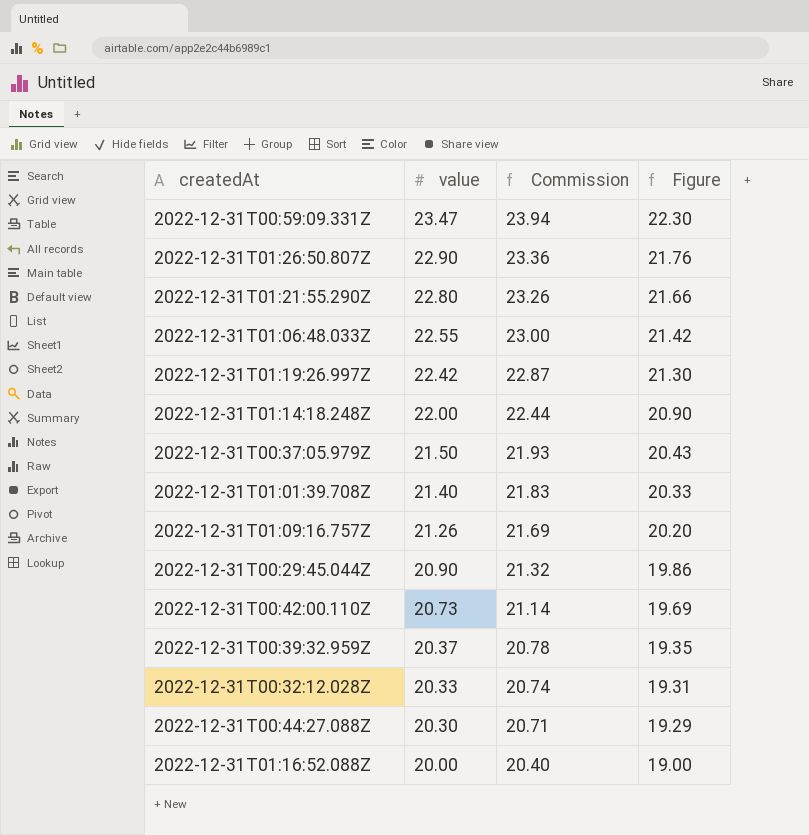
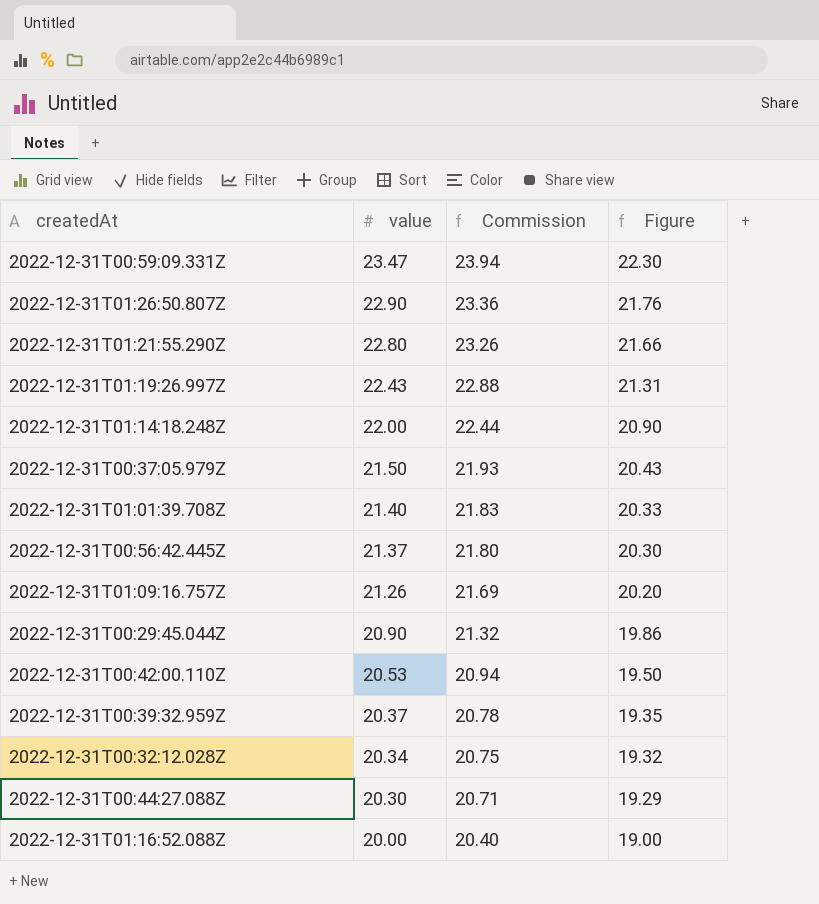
row 2022-12-31T01:06:48.033Z: 22.55 | 23.00 | 21.42 -> none
2022-12-31T01:19:26.997Z | value: 22.42 -> 22.43
2022-12-31T01:19:26.997Z | Commission: 22.87 -> 22.88
2022-12-31T01:19:26.997Z | Figure: 21.30 -> 21.31
row 2022-12-31T00:56:42.445Z: none -> 21.37 | 21.80 | 20.30
2022-12-31T00:42:00.110Z | value: 20.73 -> 20.53
2022-12-31T00:42:00.110Z | Commission: 21.14 -> 20.94
2022-12-31T00:42:00.110Z | Figure: 19.69 -> 19.50
2022-12-31T00:32:12.028Z | value: 20.33 -> 20.34
2022-12-31T00:32:12.028Z | Commission: 20.74 -> 20.75
2022-12-31T00:32:12.028Z | Figure: 19.31 -> 19.32

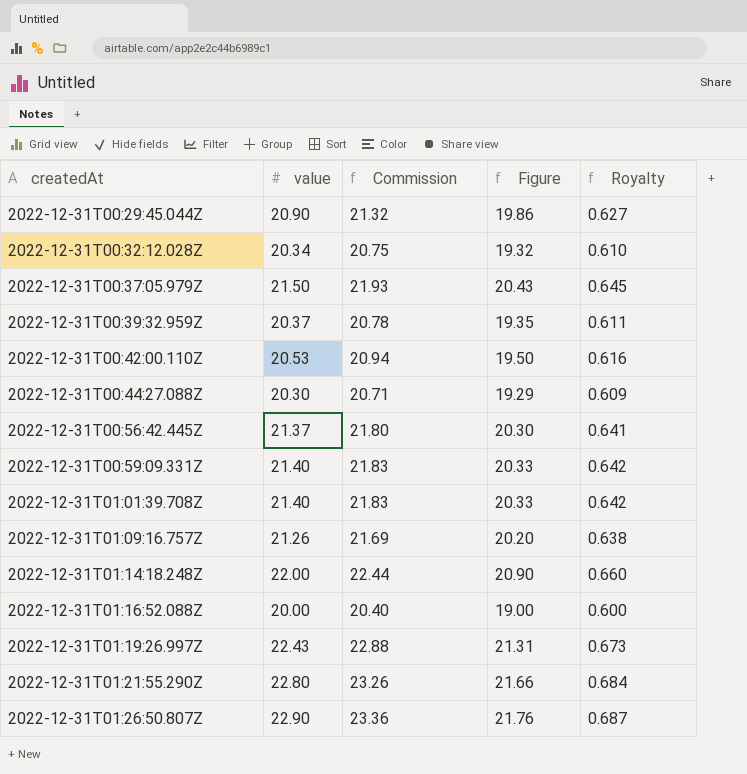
row order: value descending -> createdAt ascending
column Royalty | formula: none -> [value] * 0.03
2022-12-31T00:59:09.331Z | value: 23.47 -> 21.40
2022-12-31T00:59:09.331Z | Commission: 23.94 -> 21.83
2022-12-31T00:59:09.331Z | Figure: 22.30 -> 20.33

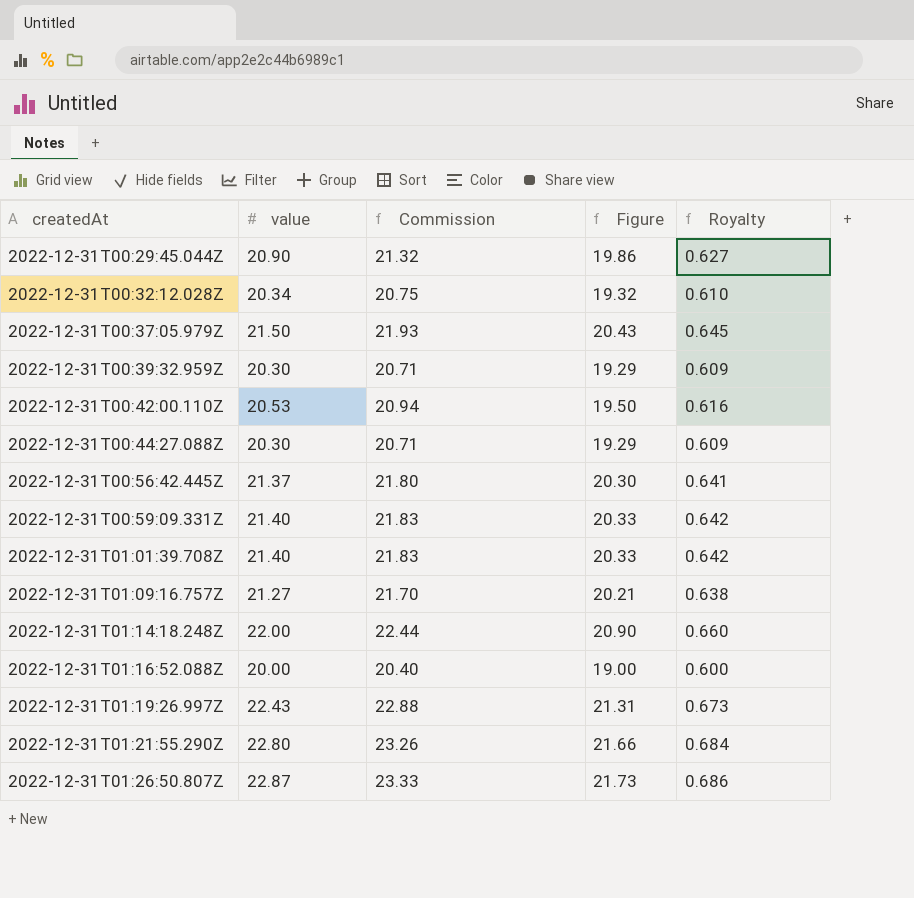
2022-12-31T00:39:32.959Z | value: 20.37 -> 20.30
2022-12-31T00:39:32.959Z | Commission: 20.78 -> 20.71
2022-12-31T00:39:32.959Z | Figure: 19.35 -> 19.29
2022-12-31T00:39:32.959Z | Royalty: 0.611 -> 0.609
2022-12-31T01:09:16.757Z | value: 21.26 -> 21.27
2022-12-31T01:09:16.757Z | Commission: 21.69 -> 21.70
2022-12-31T01:09:16.757Z | Figure: 20.20 -> 20.21
2022-12-31T01:26:50.807Z | value: 22.90 -> 22.87
2022-12-31T01:26:50.807Z | Commission: 23.36 -> 23.33
2022-12-31T01:26:50.807Z | Figure: 21.76 -> 21.73
2022-12-31T01:26:50.807Z | Royalty: 0.687 -> 0.686

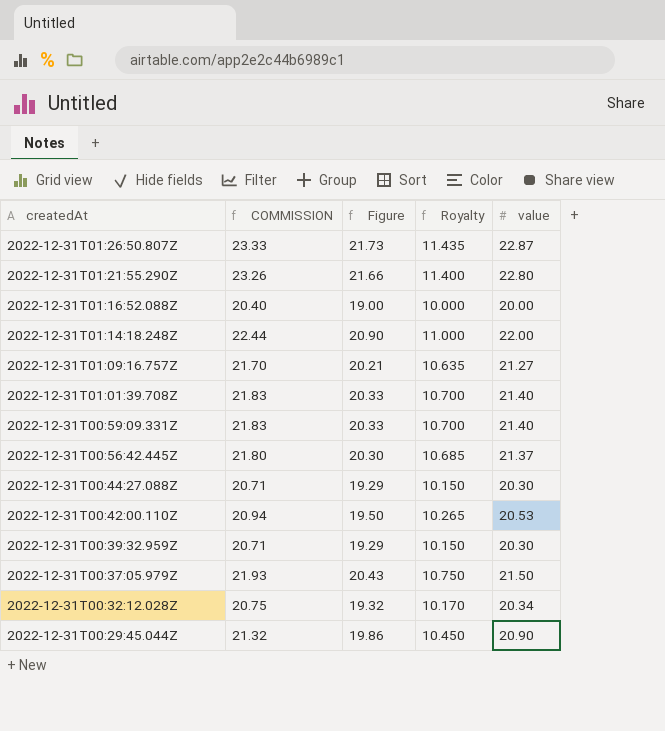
row order: createdAt ascending -> createdAt descending
column name: Commission -> COMMISSION
column Royalty | formula: [value] * 0.03 -> [value] * 0.5
column value | position: 2 -> 5
row 2022-12-31T01:19:26.997Z: 22.43 | 22.88 | 21.31 | 0.673 -> none

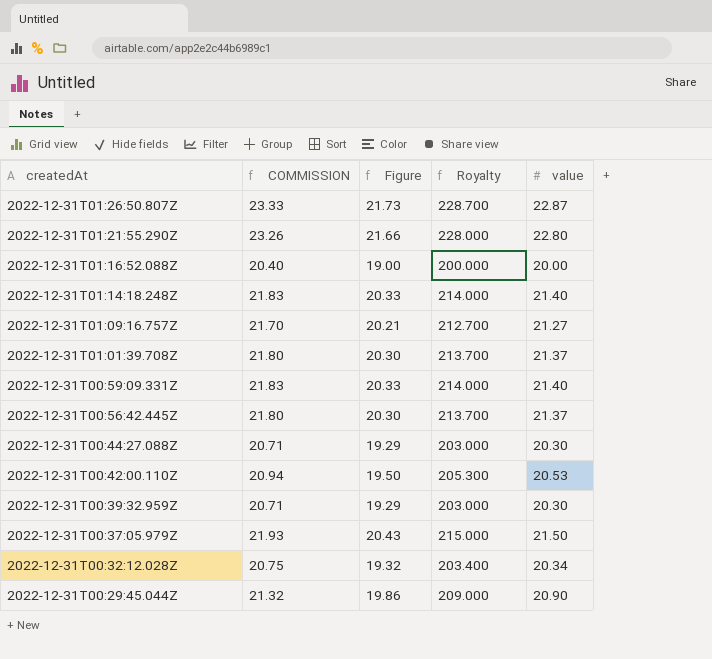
column Royalty | formula: [value] * 0.5 -> [value] * 10
2022-12-31T01:14:18.248Z | COMMISSION: 22.44 -> 21.83
2022-12-31T01:14:18.248Z | Figure: 20.90 -> 20.33
2022-12-31T01:14:18.248Z | value: 22.00 -> 21.40
2022-12-31T01:01:39.708Z | COMMISSION: 21.83 -> 21.80
2022-12-31T01:01:39.708Z | Figure: 20.33 -> 20.30
2022-12-31T01:01:39.708Z | value: 21.40 -> 21.37

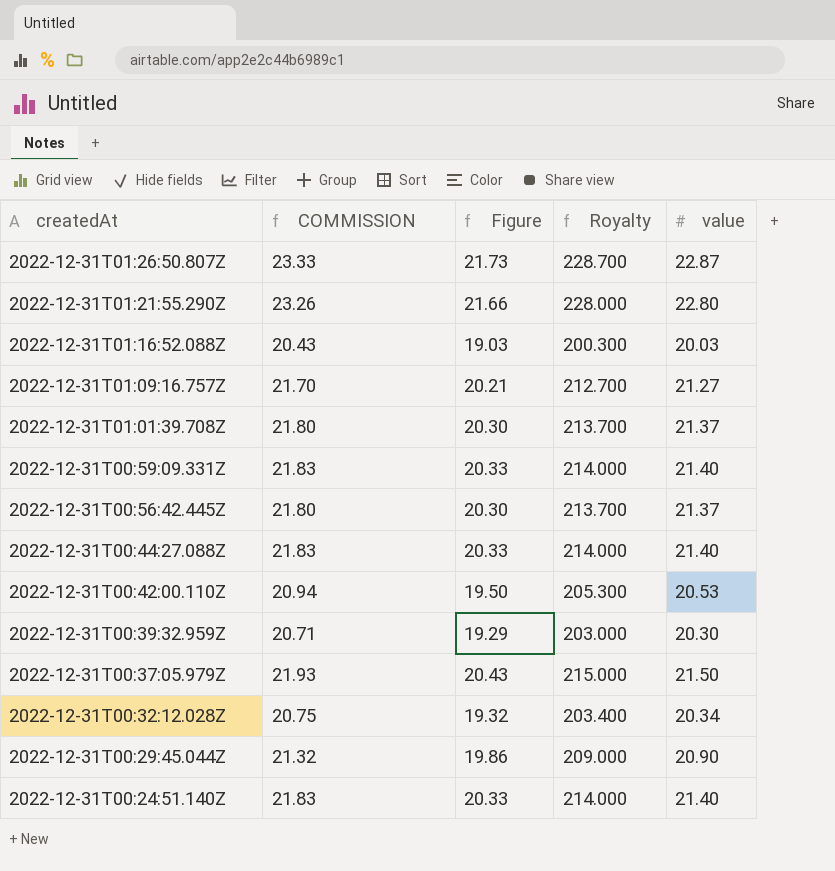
row 2022-12-31T01:14:18.248Z: 21.83 | 20.33 | 214.000 | 21.40 -> none
2022-12-31T01:16:52.088Z | COMMISSION: 20.40 -> 20.43
2022-12-31T01:16:52.088Z | Figure: 19.00 -> 19.03
2022-12-31T01:16:52.088Z | Royalty: 200.000 -> 200.300
2022-12-31T01:16:52.088Z | value: 20.00 -> 20.03
2022-12-31T00:44:27.088Z | COMMISSION: 20.71 -> 21.83
2022-12-31T00:44:27.088Z | Figure: 19.29 -> 20.33
2022-12-31T00:44:27.088Z | Royalty: 203.000 -> 214.000
2022-12-31T00:44:27.088Z | value: 20.30 -> 21.40
row 2022-12-31T00:24:51.140Z: none -> 21.83 | 20.33 | 214.000 | 21.40

